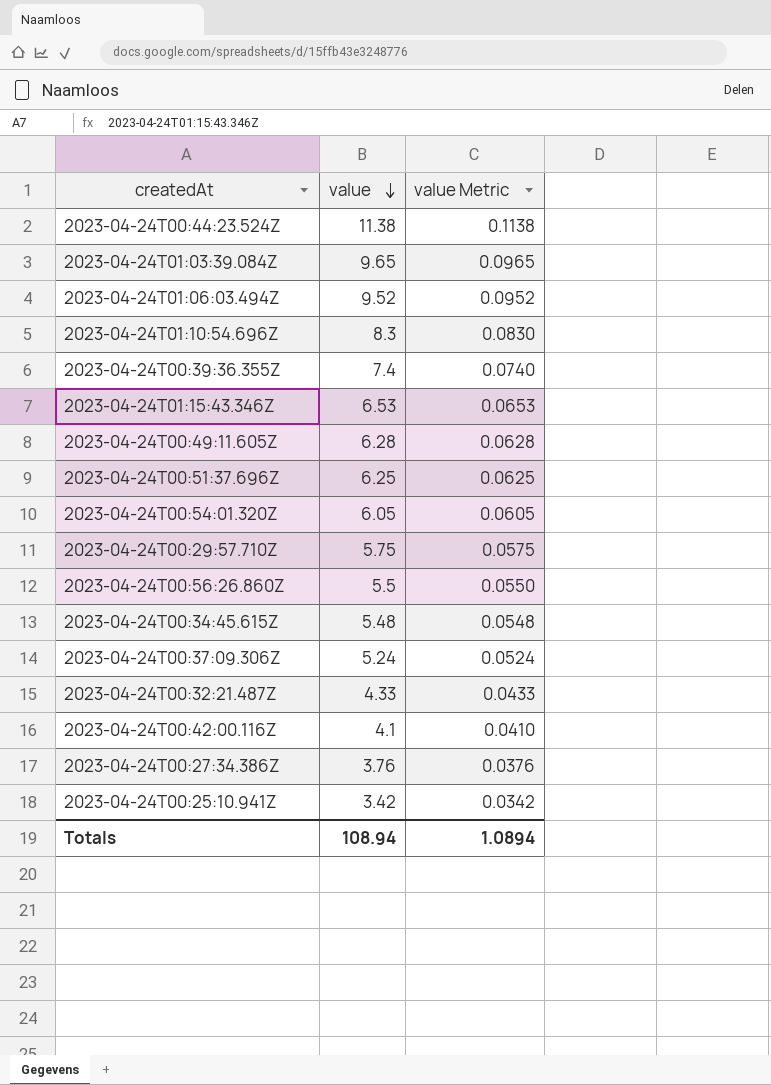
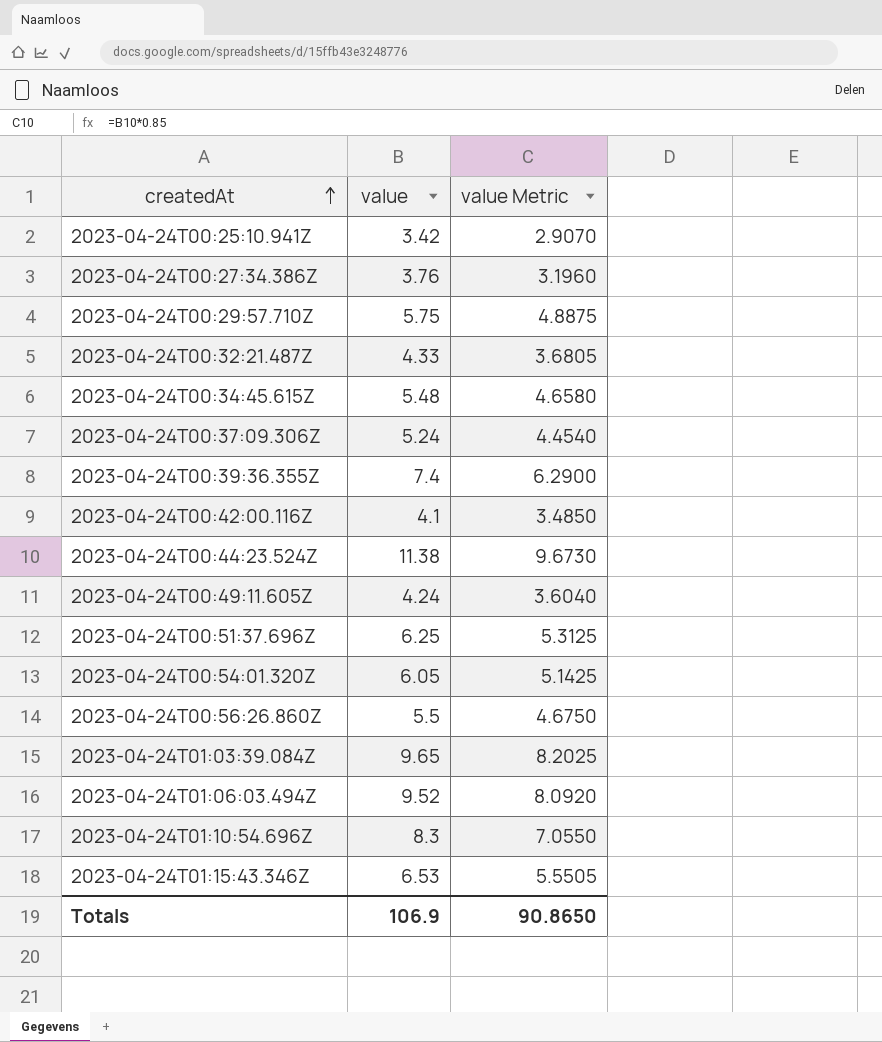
row order: value descending -> createdAt ascending
column value Metric | formula: [value] * 0.01 -> [value] * 0.85
2023-04-24T00:49:11.605Z | value: 6.28 -> 4.24
Totals | value: 108.94 -> 106.9
Totals | value Metric: 1.0894 -> 90.8650

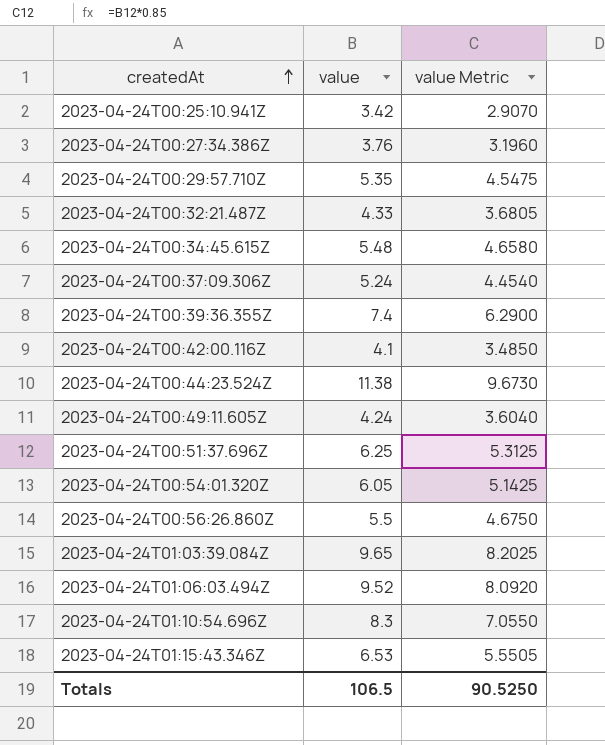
2023-04-24T00:29:57.710Z | value: 5.75 -> 5.35
2023-04-24T00:29:57.710Z | value Metric: 4.8875 -> 4.5475
Totals | value: 106.9 -> 106.5
Totals | value Metric: 90.8650 -> 90.5250

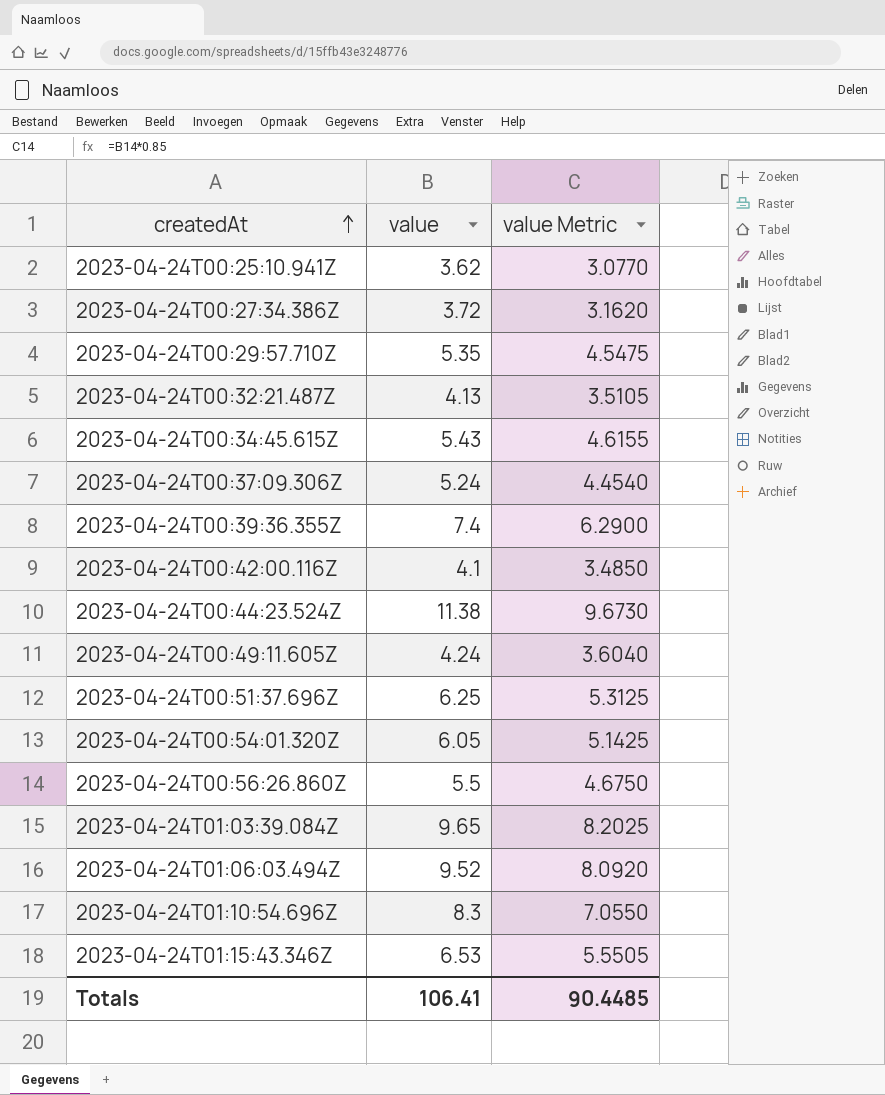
2023-04-24T00:25:10.941Z | value: 3.42 -> 3.62
2023-04-24T00:25:10.941Z | value Metric: 2.9070 -> 3.0770
2023-04-24T00:27:34.386Z | value: 3.76 -> 3.72
2023-04-24T00:27:34.386Z | value Metric: 3.1960 -> 3.1620
2023-04-24T00:32:21.487Z | value: 4.33 -> 4.13
2023-04-24T00:32:21.487Z | value Metric: 3.6805 -> 3.5105
2023-04-24T00:34:45.615Z | value: 5.48 -> 5.43
2023-04-24T00:34:45.615Z | value Metric: 4.6580 -> 4.6155
Totals | value: 106.5 -> 106.41
Totals | value Metric: 90.5250 -> 90.4485

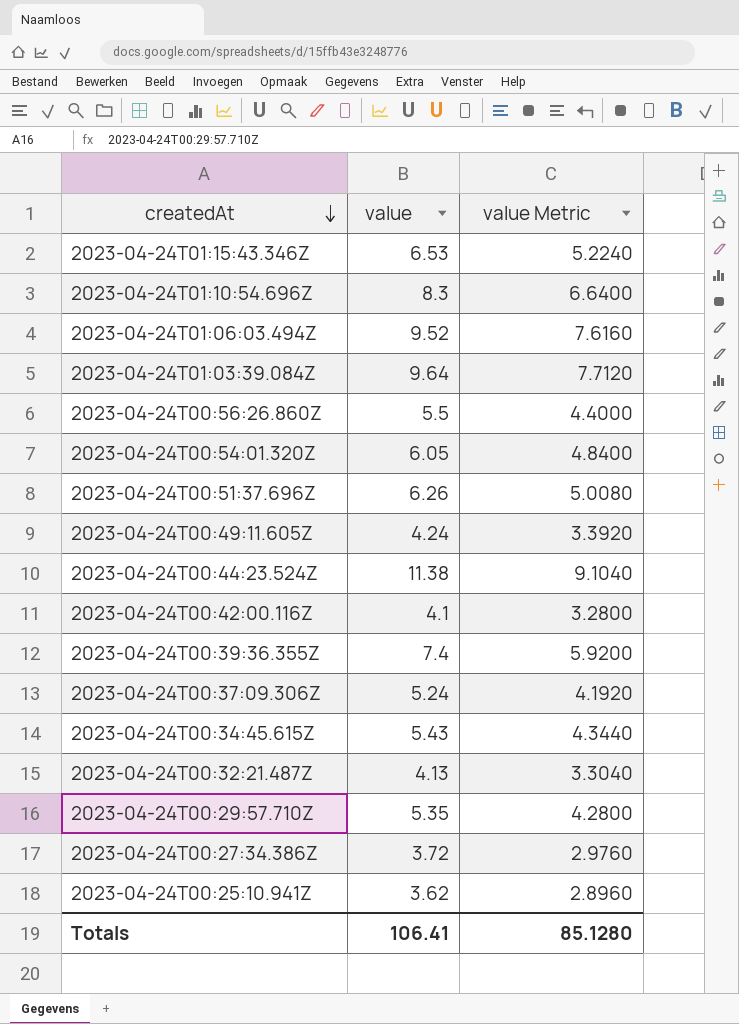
row order: createdAt ascending -> createdAt descending
column value Metric | formula: [value] * 0.85 -> [value] * 0.8
2023-04-24T01:03:39.084Z | value: 9.65 -> 9.64
2023-04-24T00:51:37.696Z | value: 6.25 -> 6.26
Totals | value Metric: 90.4485 -> 85.1280

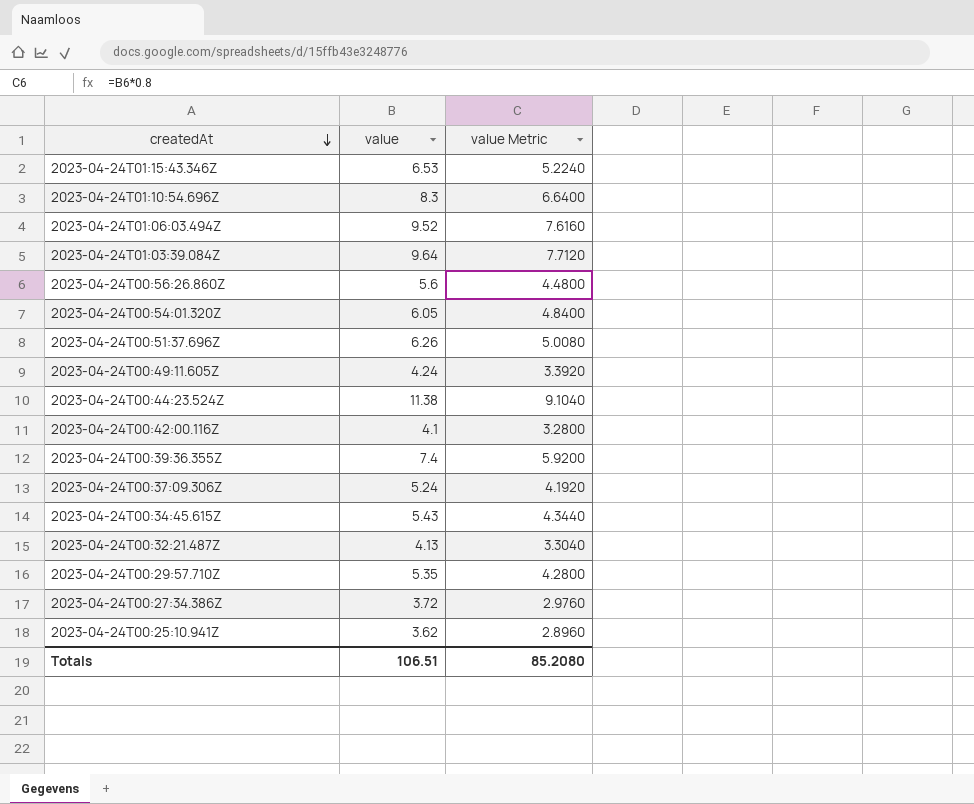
2023-04-24T00:56:26.860Z | value: 5.5 -> 5.6
2023-04-24T00:56:26.860Z | value Metric: 4.4000 -> 4.4800
Totals | value: 106.41 -> 106.51
Totals | value Metric: 85.1280 -> 85.2080

